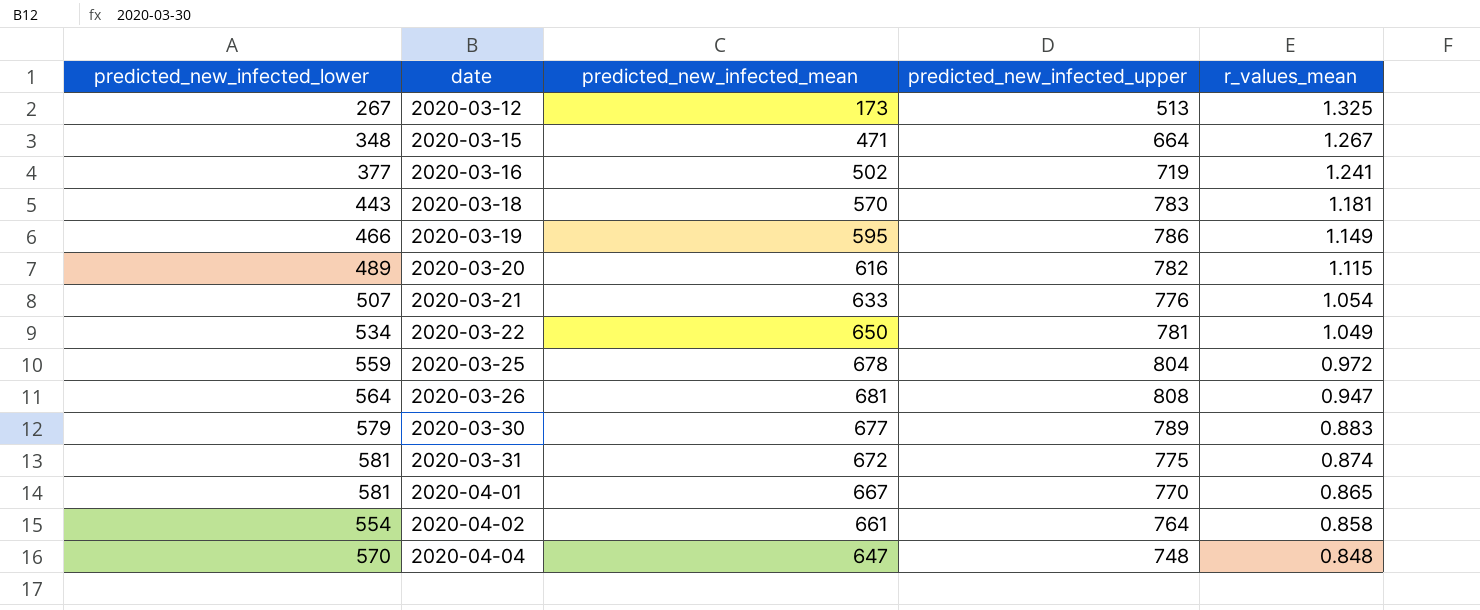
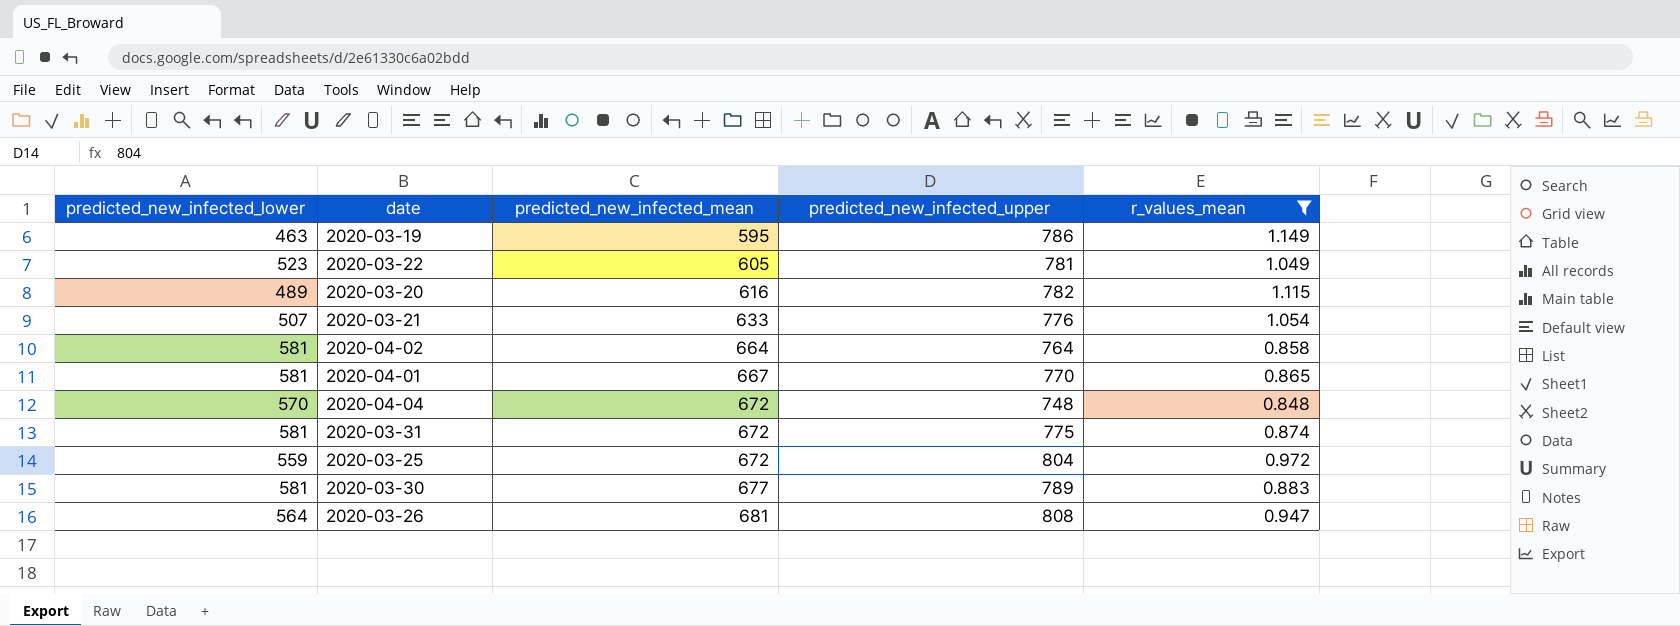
filter: none -> r_values_mean <= 1.149
row order: date ascending -> predicted_new_infected_mean ascending
2020-03-19 | predicted_new_infected_lower: 466 -> 463
2020-03-22 | predicted_new_infected_lower: 534 -> 523
2020-03-22 | predicted_new_infected_mean: 650 -> 605
2020-04-02 | predicted_new_infected_lower: 554 -> 581
2020-04-02 | predicted_new_infected_mean: 661 -> 664
2020-04-04 | predicted_new_infected_mean: 647 -> 672
2020-03-25 | predicted_new_infected_mean: 678 -> 672
2020-03-30 | predicted_new_infected_lower: 579 -> 581

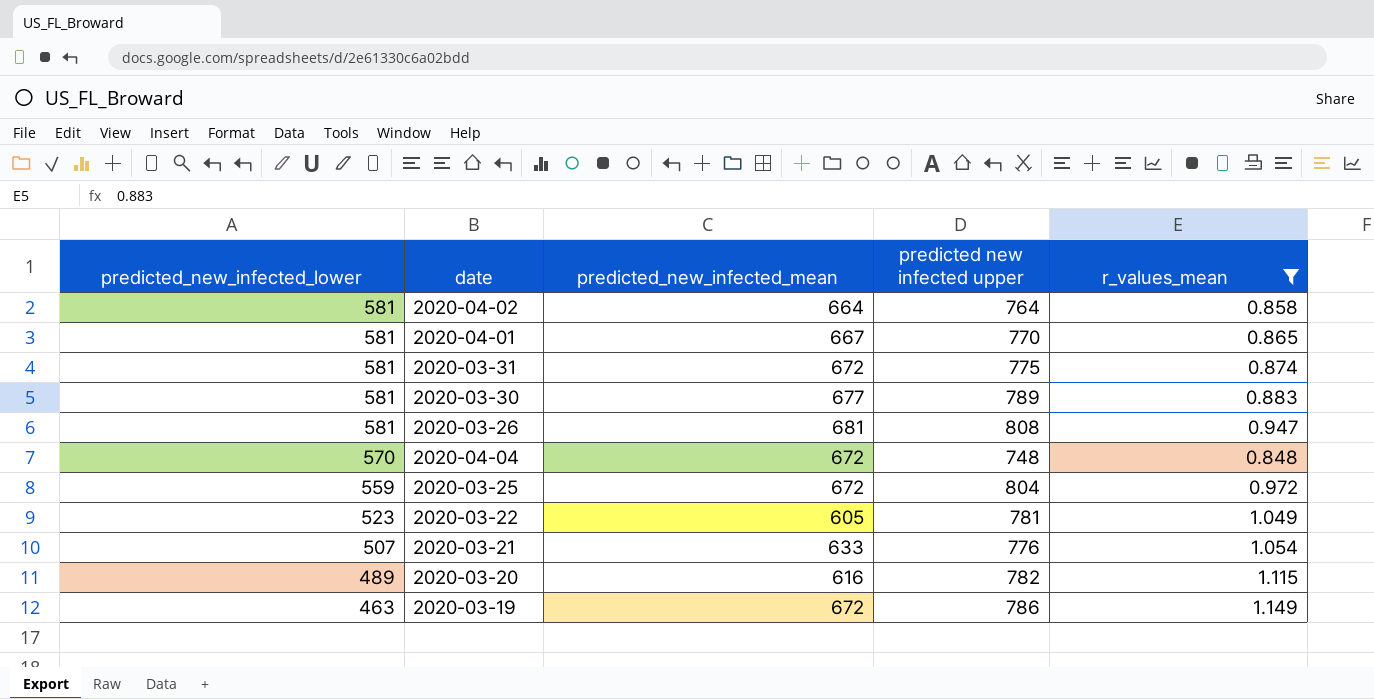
row order: predicted_new_infected_mean ascending -> predicted_new_infected_lower descending
column name: predicted_new_infected_upper -> predicted new infected upper
2020-03-26 | predicted_new_infected_lower: 564 -> 581
2020-03-19 | predicted_new_infected_mean: 595 -> 672

